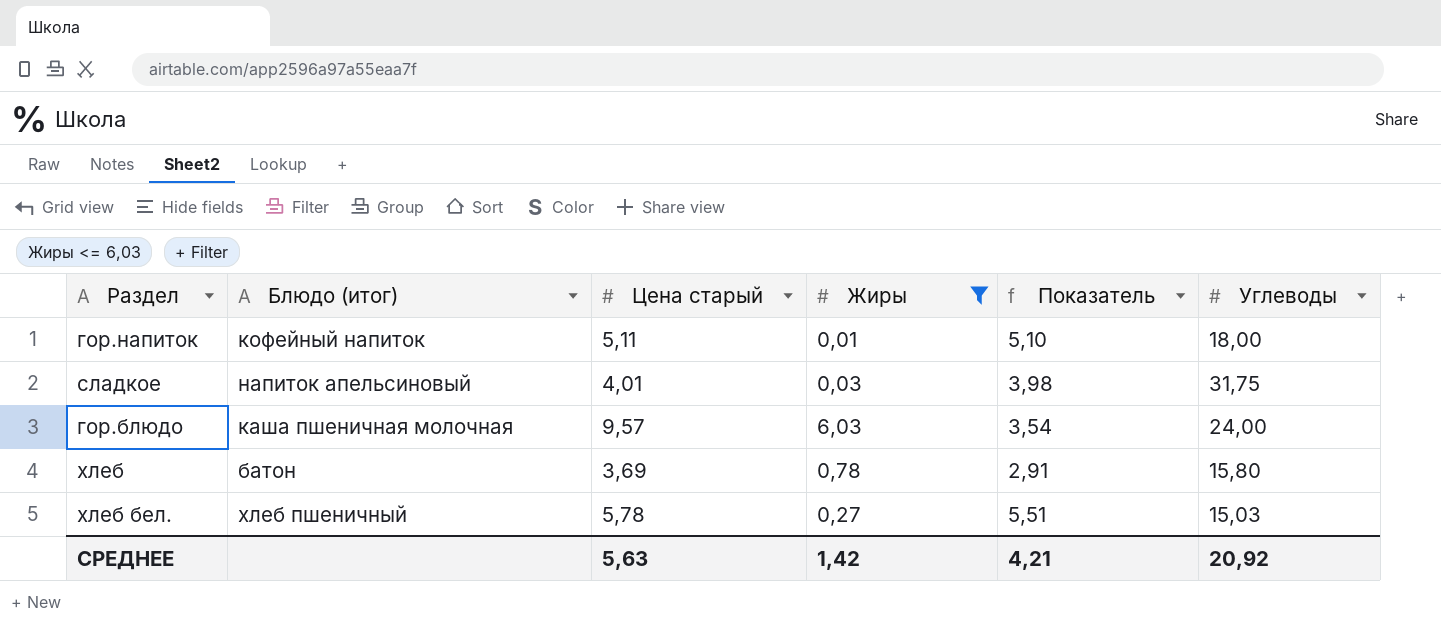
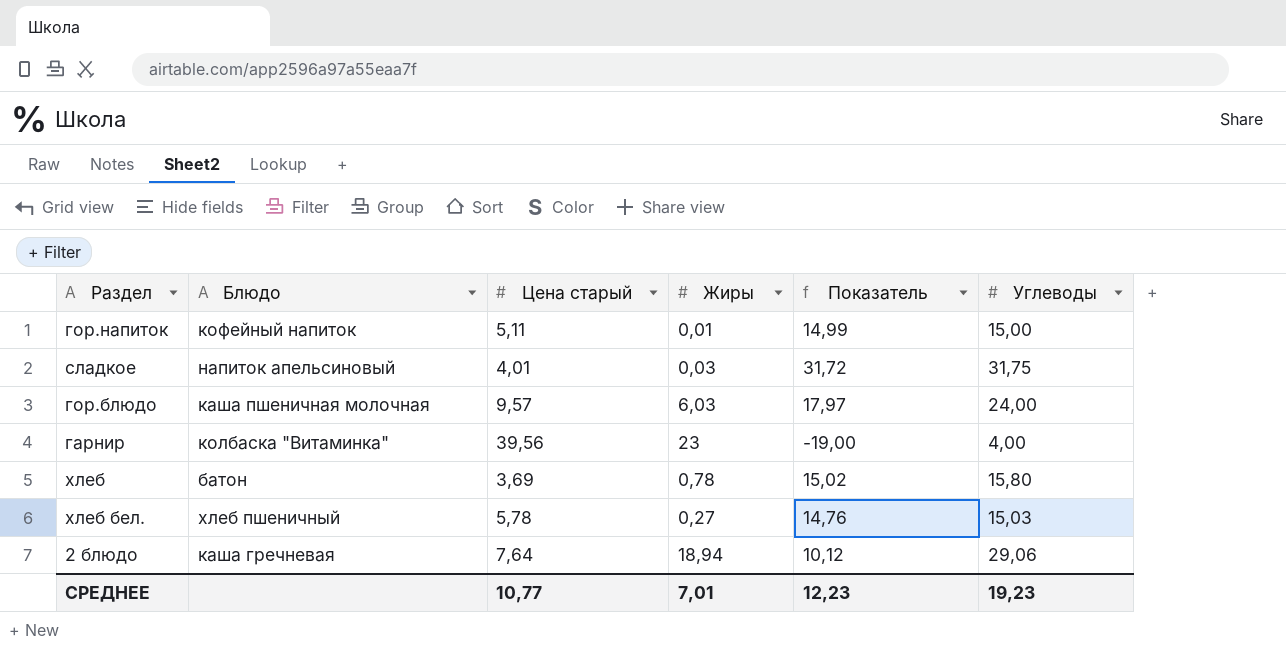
filter: Жиры <= 6,03 -> none
column name: Блюдо (итог) -> Блюдо
column Показатель | formula: [Цена старый] - [Жиры] -> [Углеводы] - [Жиры]
гор.напиток | Углеводы: 18,00 -> 15,00
СРЕДНЕЕ | Цена старый: 5,63 -> 10,77
СРЕДНЕЕ | Жиры: 1,42 -> 7,01
СРЕДНЕЕ | Показатель: 4,21 -> 12,23
СРЕДНЕЕ | Углеводы: 20,92 -> 19,23

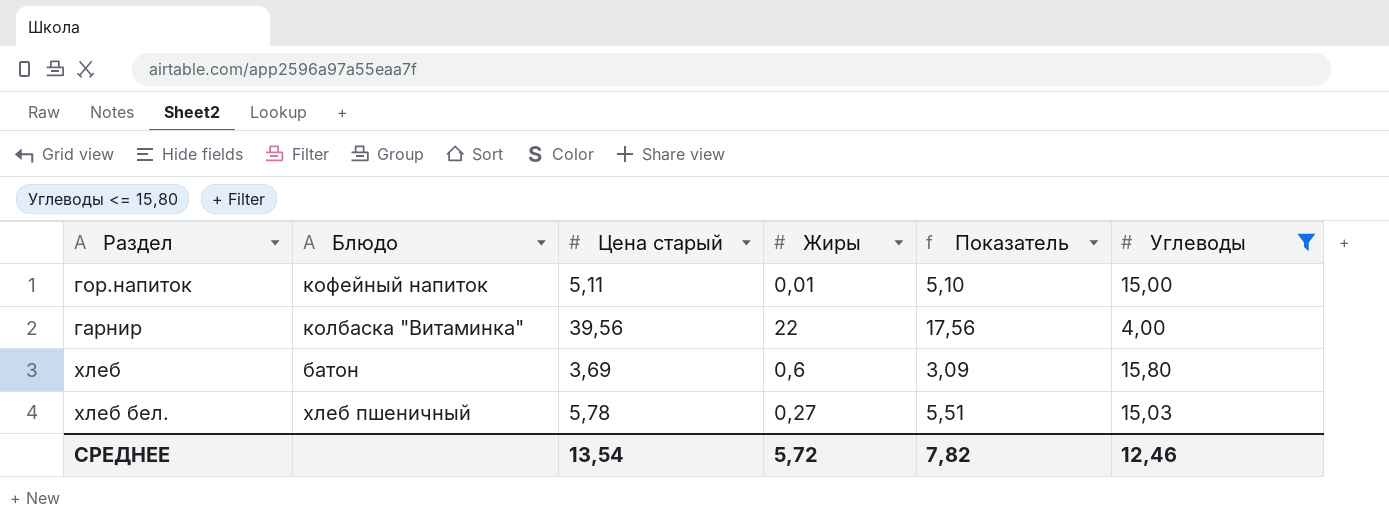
filter: none -> Углеводы <= 15,80
column Показатель | formula: [Углеводы] - [Жиры] -> [Цена старый] - [Жиры]
гарнир | Жиры: 23 -> 22
хлеб | Жиры: 0,78 -> 0,6
СРЕДНЕЕ | Цена старый: 10,77 -> 13,54
СРЕДНЕЕ | Жиры: 7,01 -> 5,72
СРЕДНЕЕ | Показатель: 12,23 -> 7,82
СРЕДНЕЕ | Углеводы: 19,23 -> 12,46

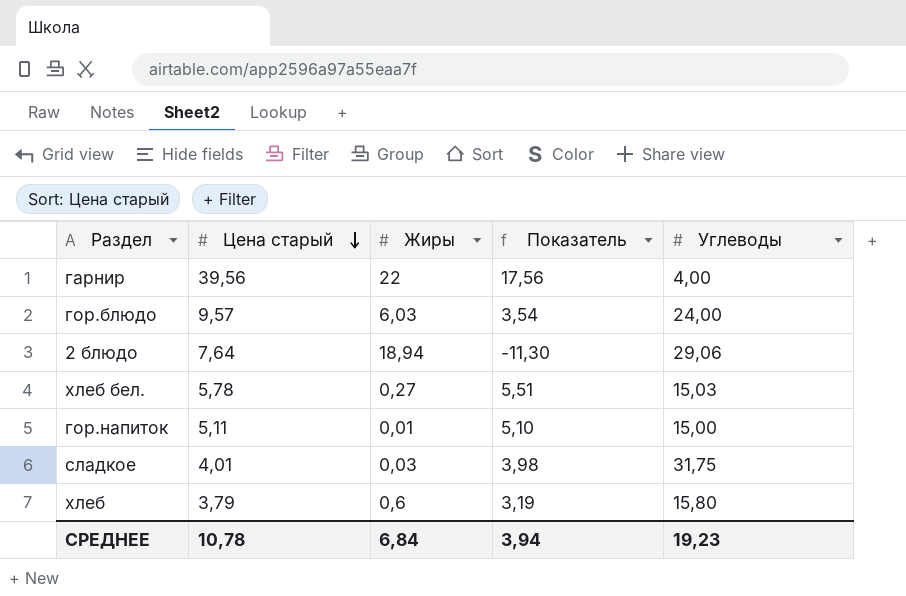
filter: Углеводы <= 15,80 -> none
row order: none -> Цена старый descending
column Блюдо | position: 2 -> none
хлеб | Цена старый: 3,69 -> 3,79
хлеб | Показатель: 3,09 -> 3,19
СРЕДНЕЕ | Цена старый: 13,54 -> 10,78
СРЕДНЕЕ | Жиры: 5,72 -> 6,84
СРЕДНЕЕ | Показатель: 7,82 -> 3,94
СРЕДНЕЕ | Углеводы: 12,46 -> 19,23

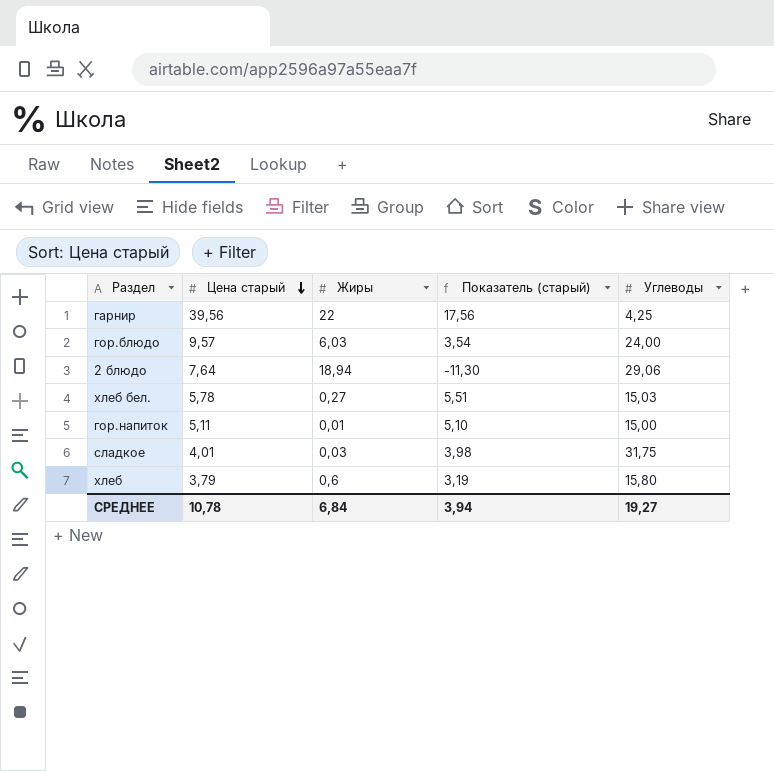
column name: Показатель -> Показатель (старый)
гарнир | Углеводы: 4,00 -> 4,25
СРЕДНЕЕ | Углеводы: 19,23 -> 19,27

